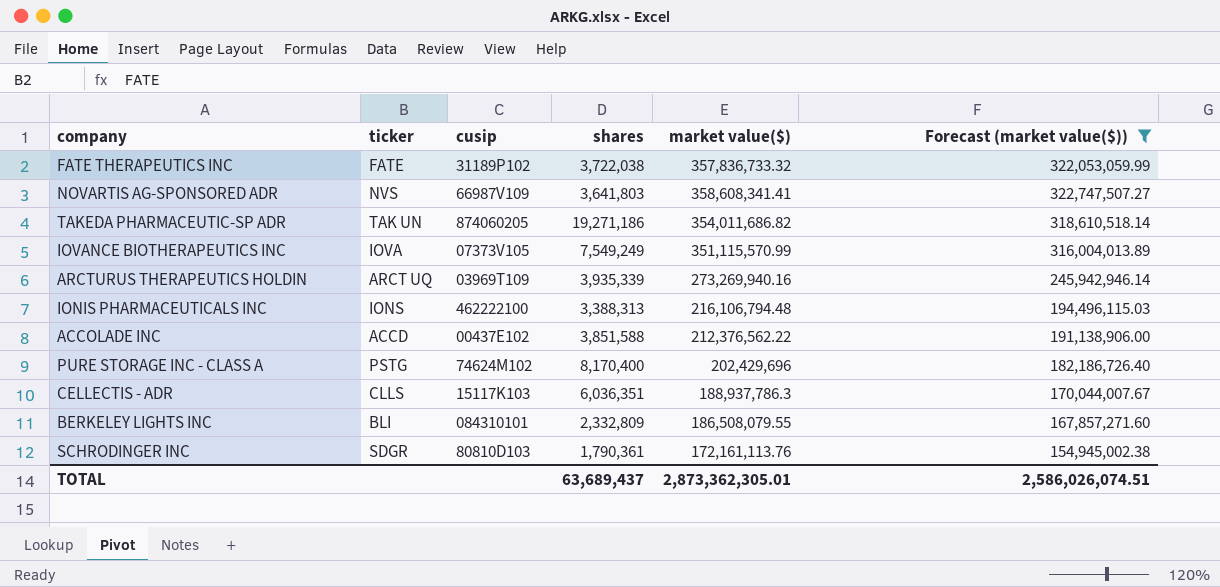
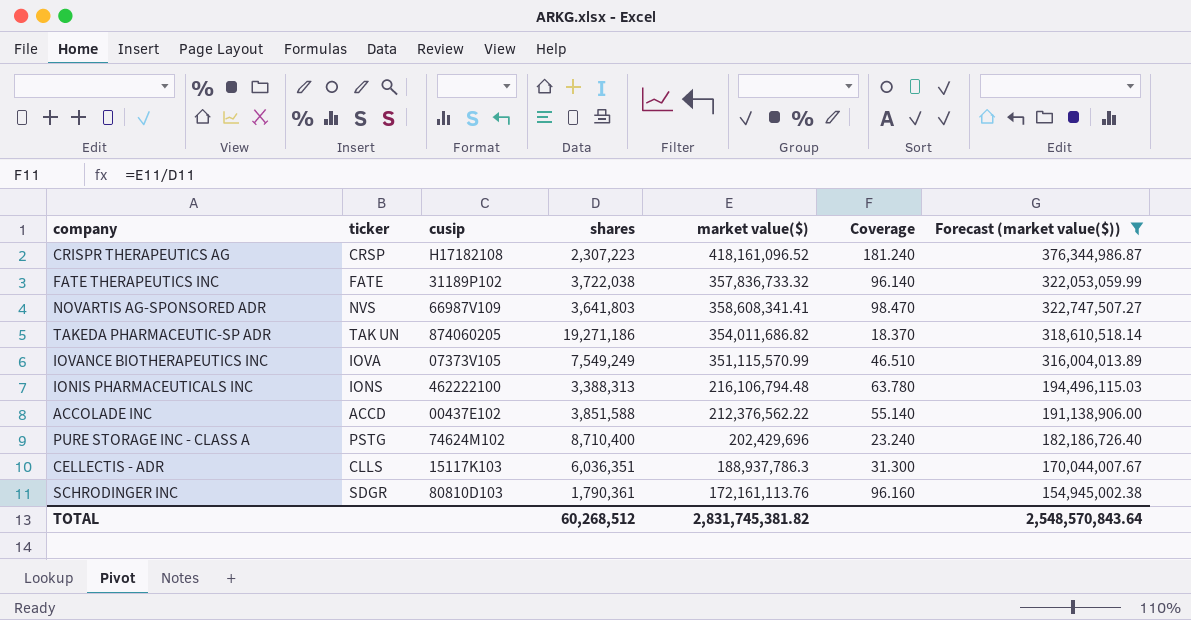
column Coverage | formula: none -> [market value($)] / [shares]
row ARCTURUS THERAPEUTICS HOLDIN: ARCT UQ | 03969T109 | 3,935,339 | 273,269,940.16 | 245,942,946.14 -> none
row BERKELEY LIGHTS INC: BLI | 084310101 | 2,332,809 | 186,508,079.55 | 167,857,271.60 -> none
row CRISPR THERAPEUTICS AG: none -> CRSP | H17182108 | 2,307,223 | 418,161,096.52 | 181.240 | 376,344,986.87
PURE STORAGE INC - CLASS A | shares: 8,170,400 -> 8,710,400
TOTAL | shares: 63,689,437 -> 60,268,512
TOTAL | market value($): 2,873,362,305.01 -> 2,831,745,381.82
TOTAL | Forecast (market value($)): 2,586,026,074.51 -> 2,548,570,843.64

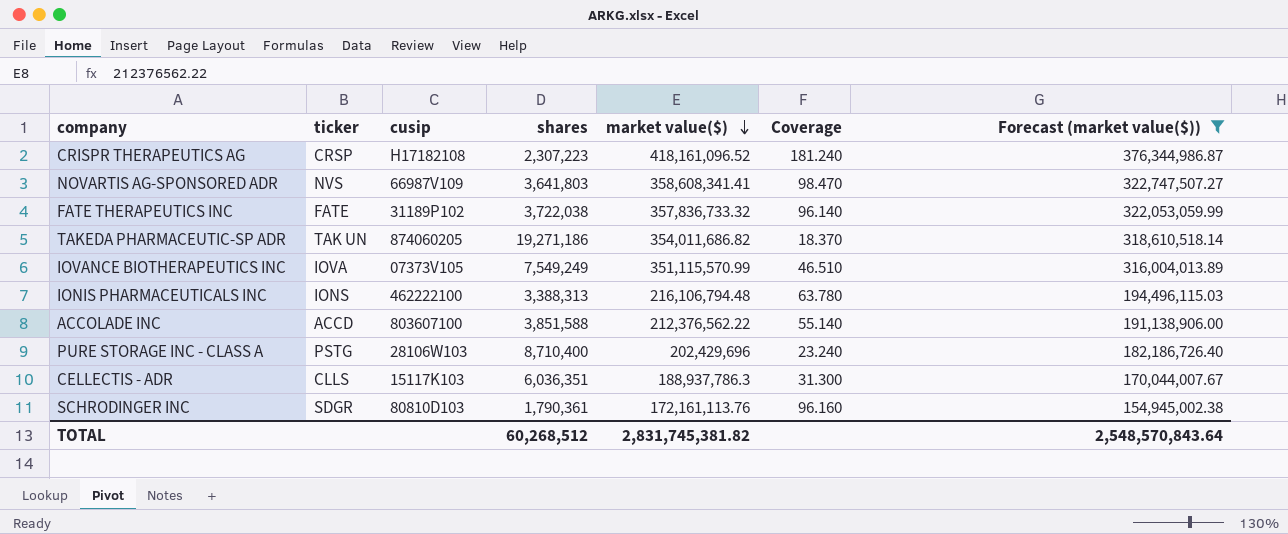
row order: none -> market value($) descending
ACCOLADE INC | cusip: 00437E102 -> 803607100
PURE STORAGE INC - CLASS A | cusip: 74624M102 -> 28106W103

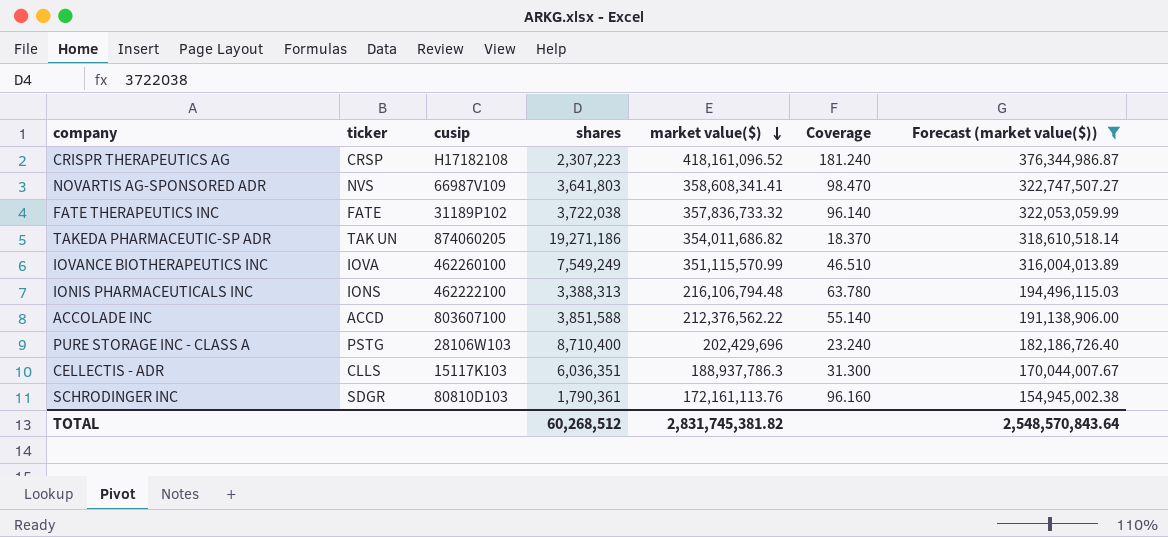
IOVANCE BIOTHERAPEUTICS INC | cusip: 07373V105 -> 462260100

